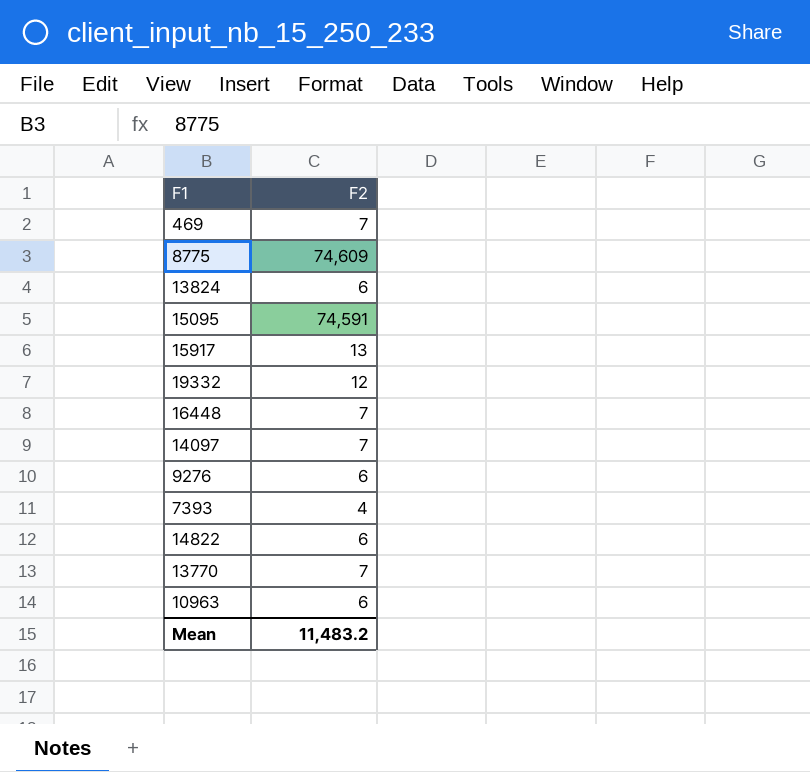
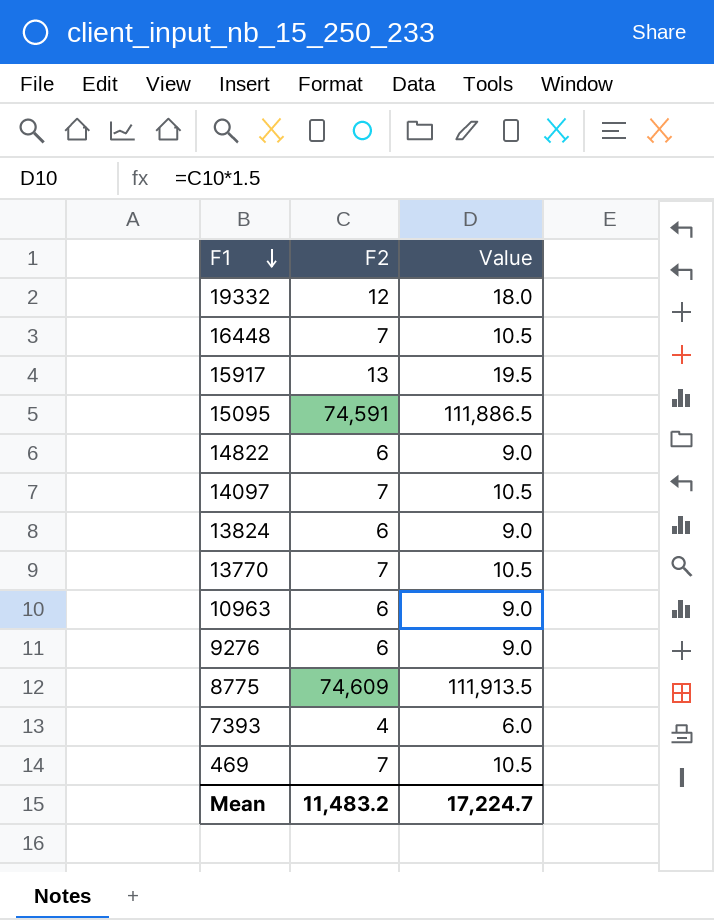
row order: none -> F1 descending
column Value | formula: none -> [F2] * 1.5

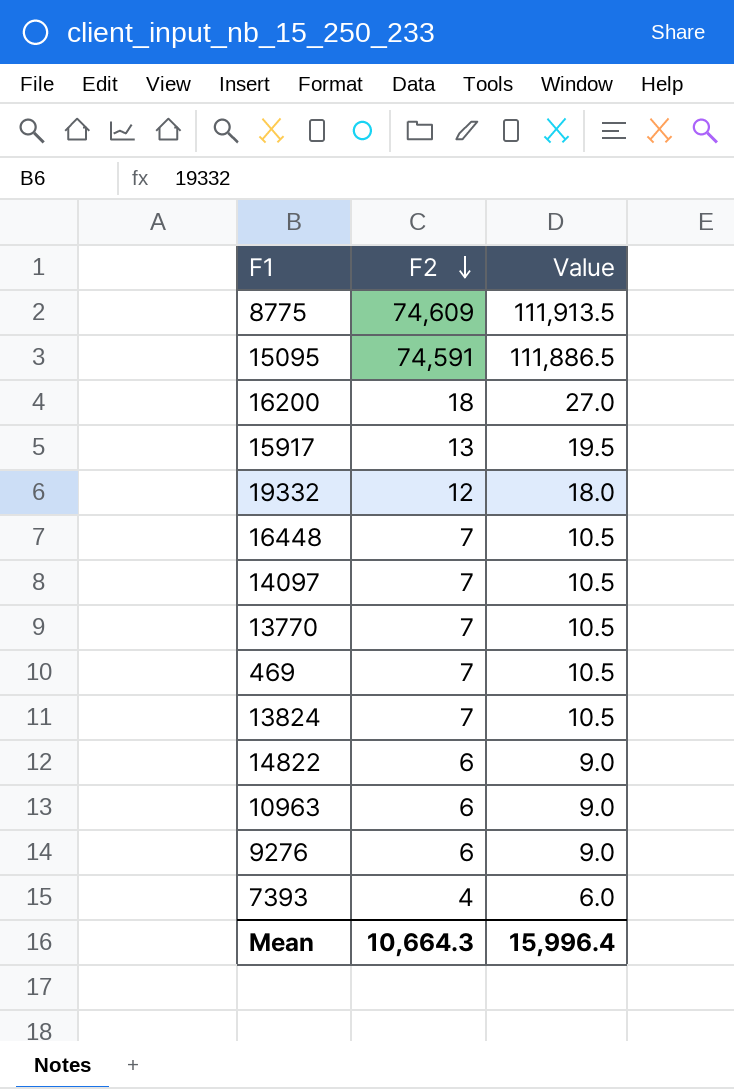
row order: F1 descending -> F2 descending
row 16200: none -> 18 | 27.0
13824 | F2: 6 -> 7
13824 | Value: 9.0 -> 10.5
Mean | F2: 11,483.2 -> 10,664.3
Mean | Value: 17,224.7 -> 15,996.4

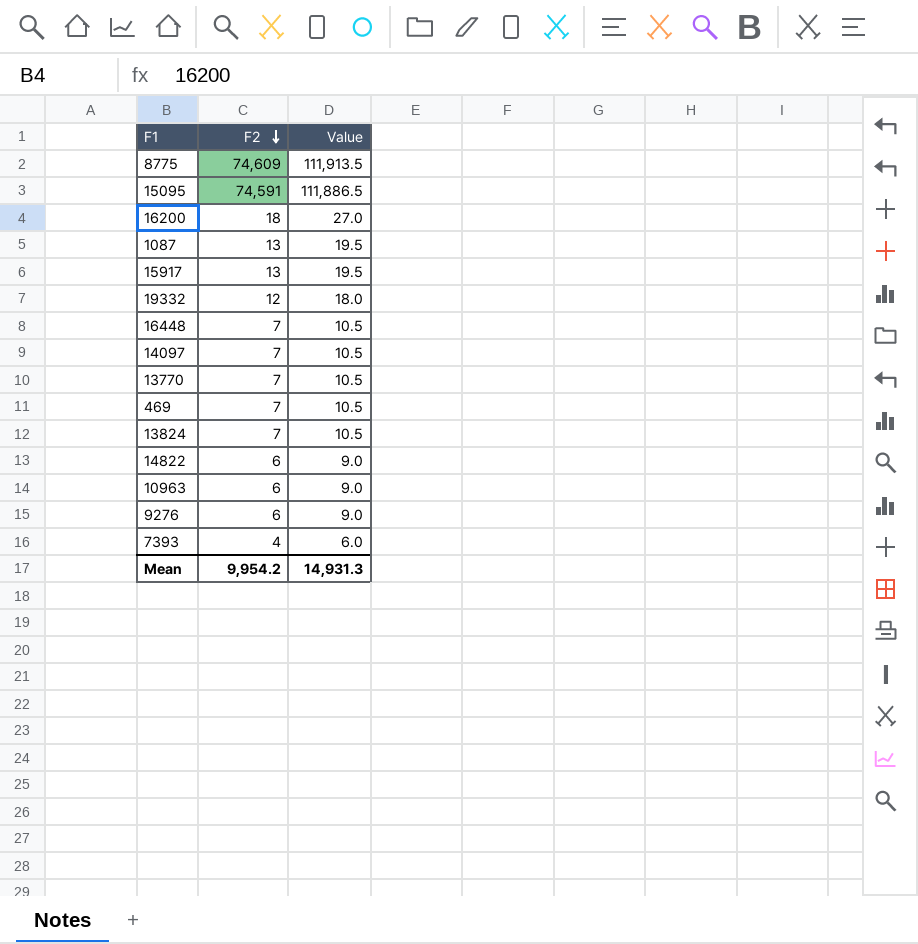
row 1087: none -> 13 | 19.5
Mean | F2: 10,664.3 -> 9,954.2
Mean | Value: 15,996.4 -> 14,931.3

